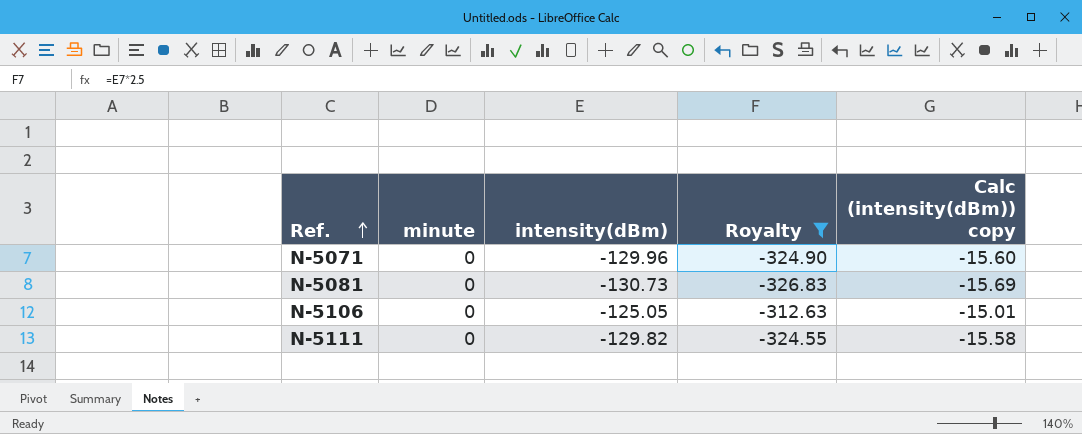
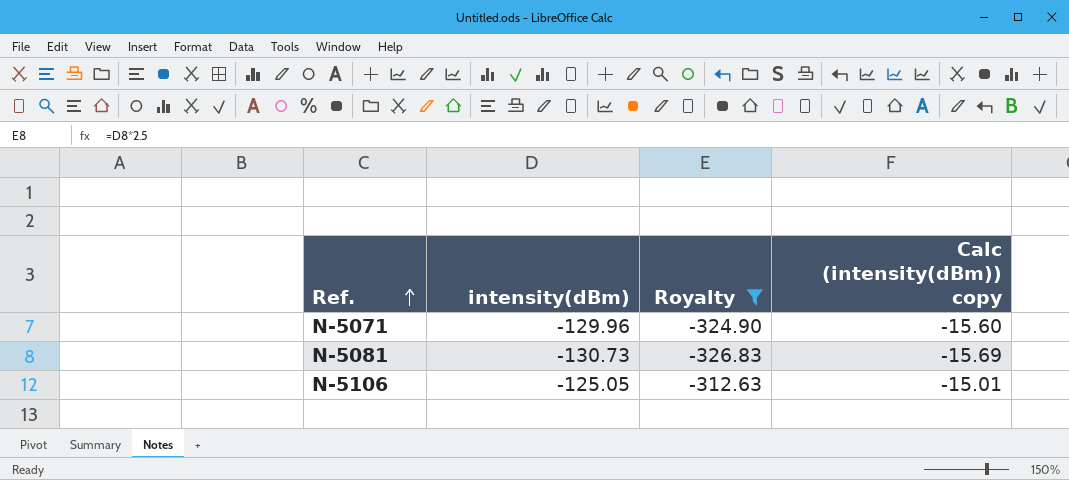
column minute | position: 2 -> none
row N-5111: 0 | -129.82 | -324.55 | -15.58 -> none

